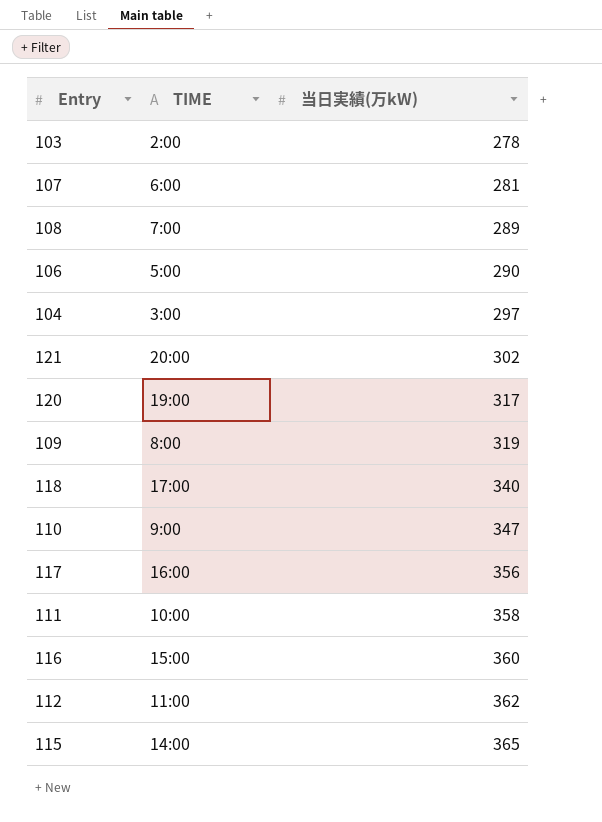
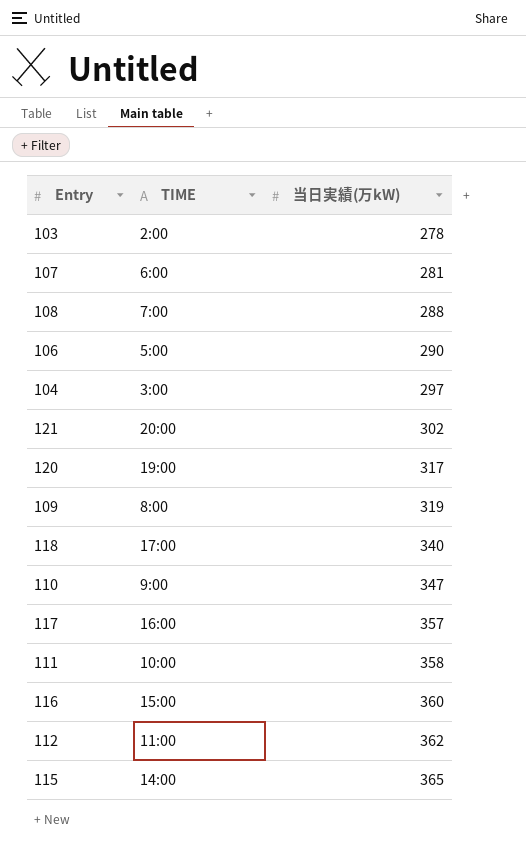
108 | 当日実績(万kW): 289 -> 288
117 | 当日実績(万kW): 356 -> 357

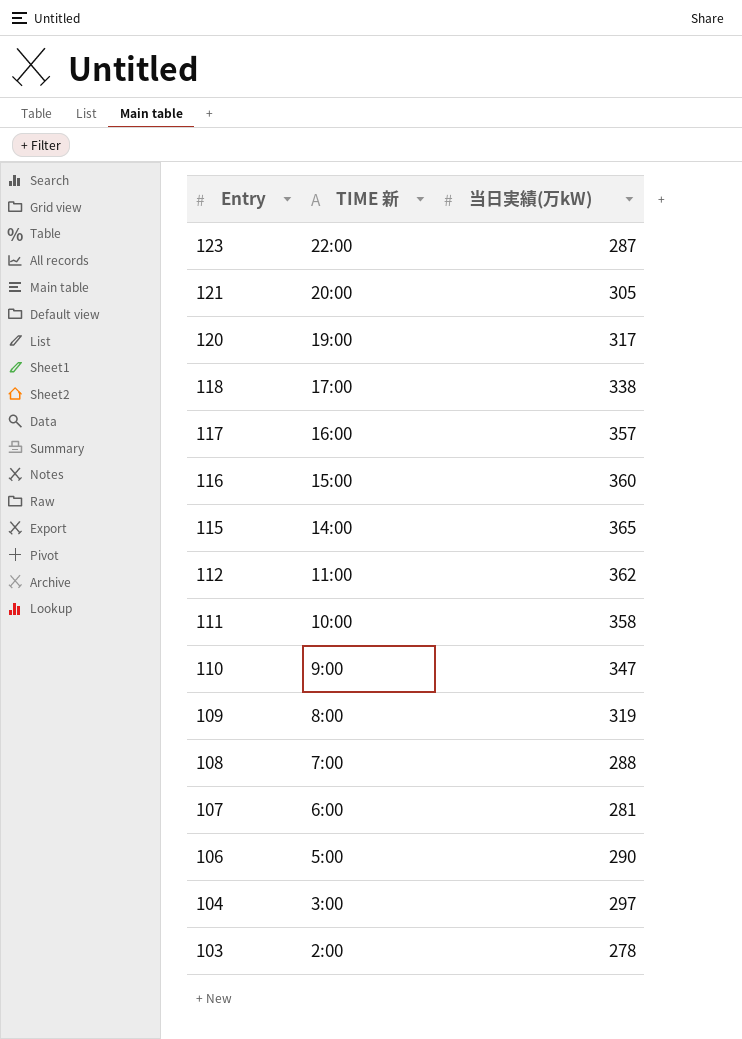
row order: 当日実績(万kW) ascending -> Entry descending
column name: TIME -> TIME 新
row 123: none -> 22:00 | 287
121 | 当日実績(万kW): 302 -> 305
118 | 当日実績(万kW): 340 -> 338

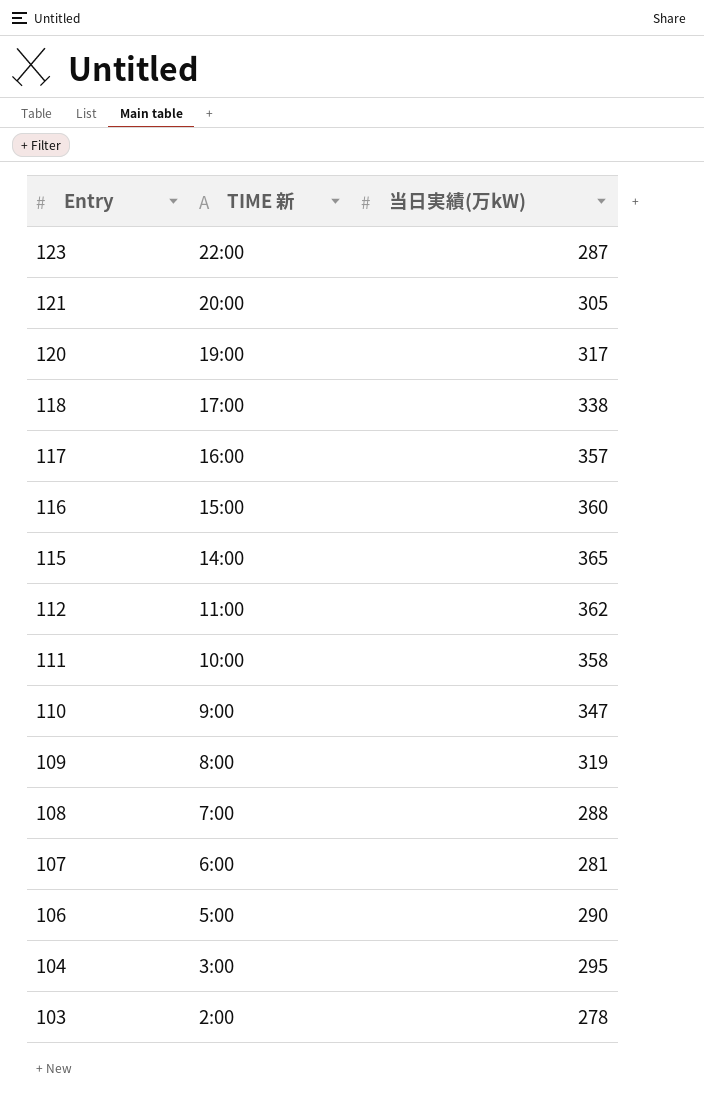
104 | 当日実績(万kW): 297 -> 295

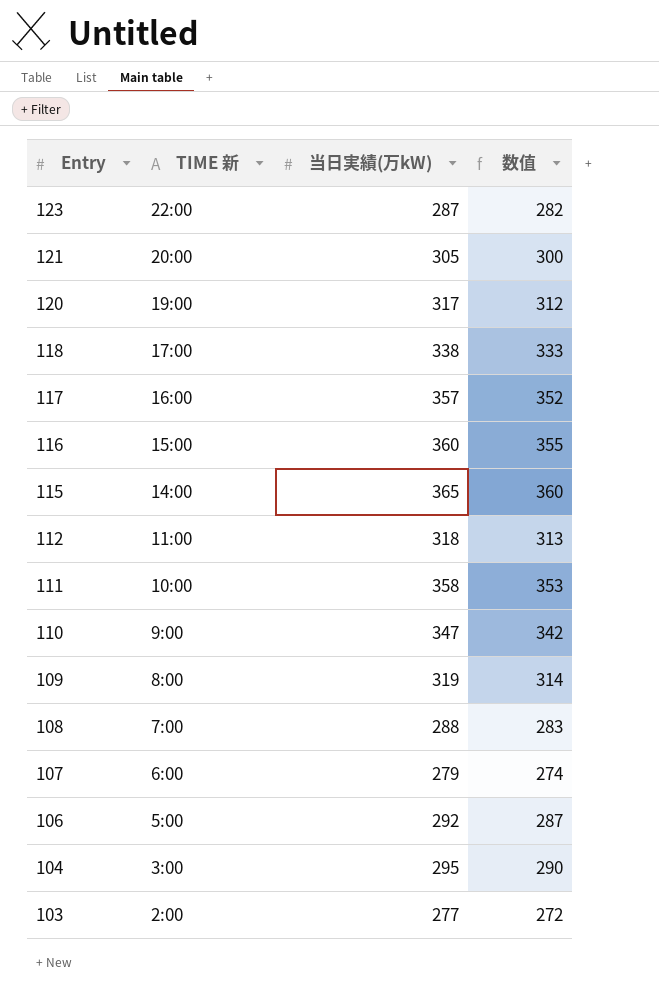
column 数值 | formula: none -> [当日実績(万kW)] - 5
112 | 当日実績(万kW): 362 -> 318
107 | 当日実績(万kW): 281 -> 279
106 | 当日実績(万kW): 290 -> 292
103 | 当日実績(万kW): 278 -> 277

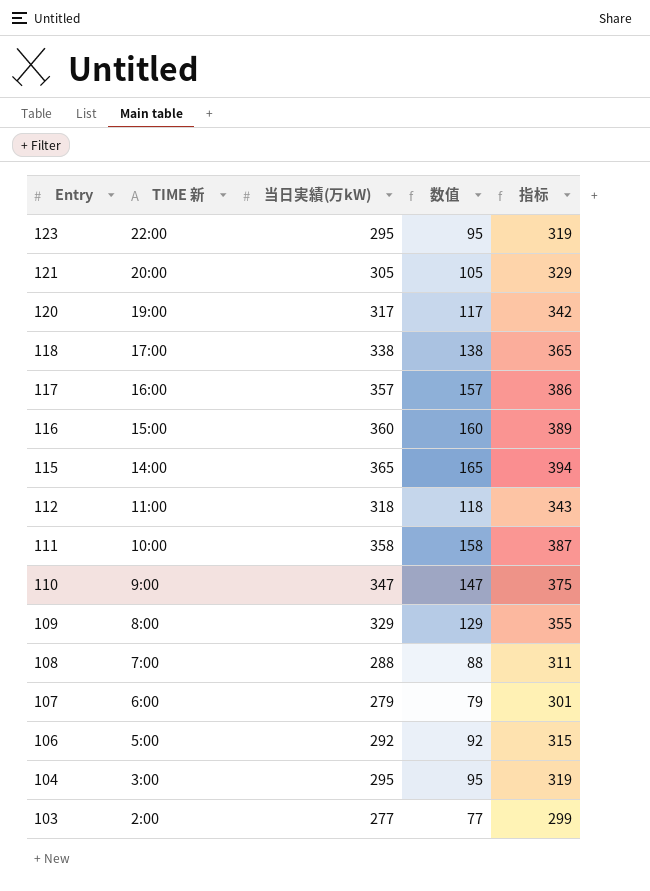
column 数值 | formula: [当日実績(万kW)] - 5 -> [当日実績(万kW)] - 200
column 指标 | formula: none -> [当日実績(万kW)] * 1.08
123 | 当日実績(万kW): 287 -> 295
109 | 当日実績(万kW): 319 -> 329

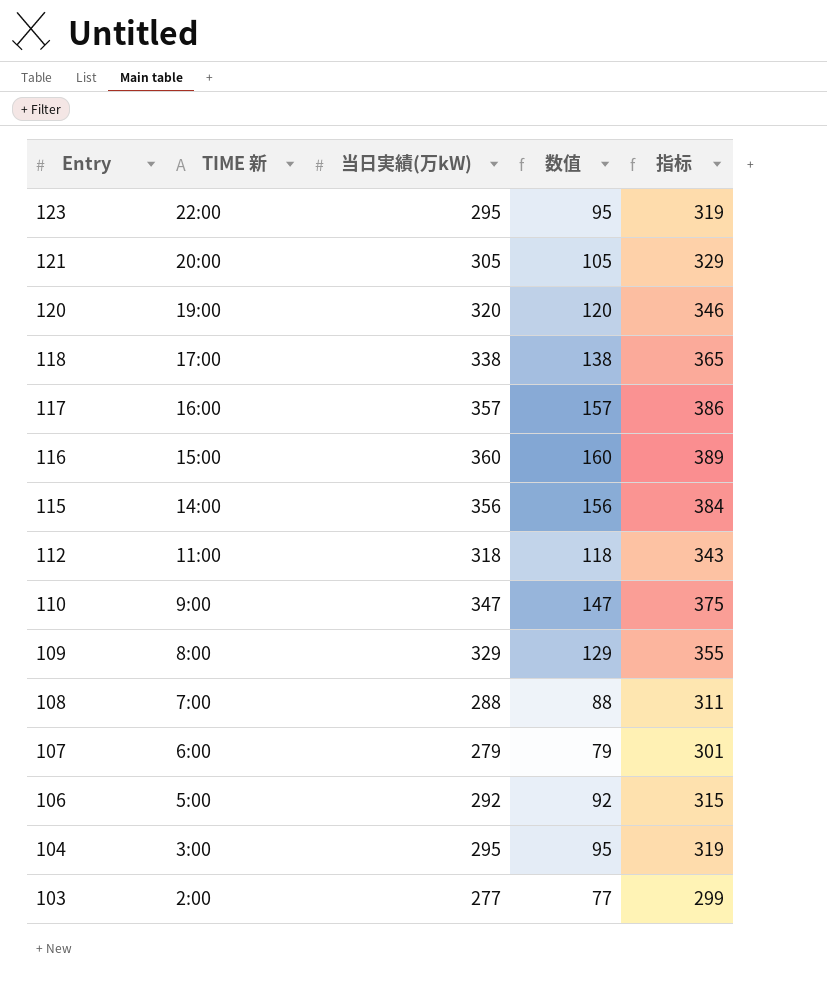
row 111: 10:00 | 358 | 158 | 387 -> none
120 | 当日実績(万kW): 317 -> 320
120 | 数值: 117 -> 120
120 | 指标: 342 -> 346
115 | 当日実績(万kW): 365 -> 356
115 | 数值: 165 -> 156
115 | 指标: 394 -> 384

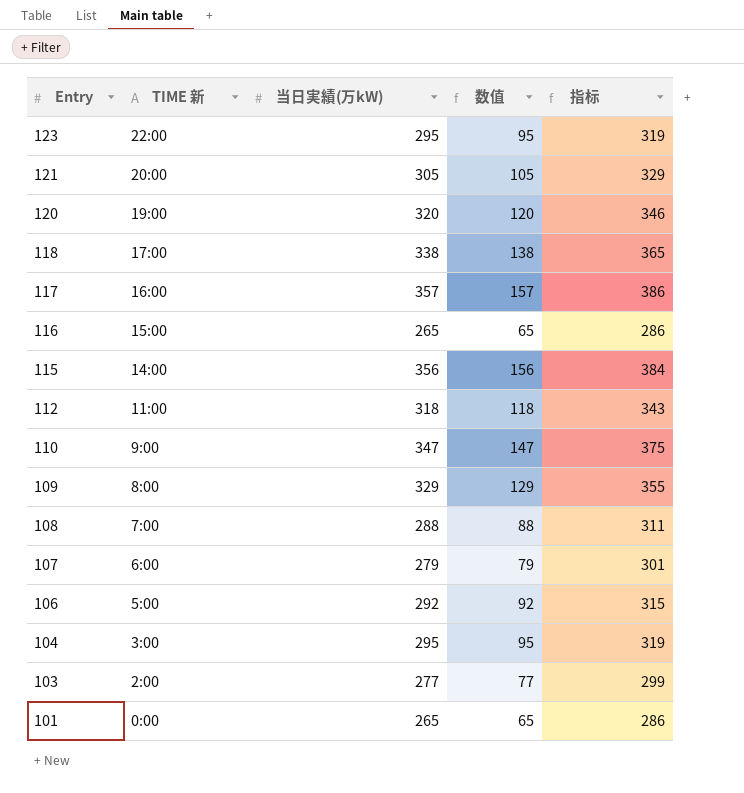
116 | 当日実績(万kW): 360 -> 265
116 | 数值: 160 -> 65
116 | 指标: 389 -> 286
row 101: none -> 0:00 | 265 | 65 | 286

